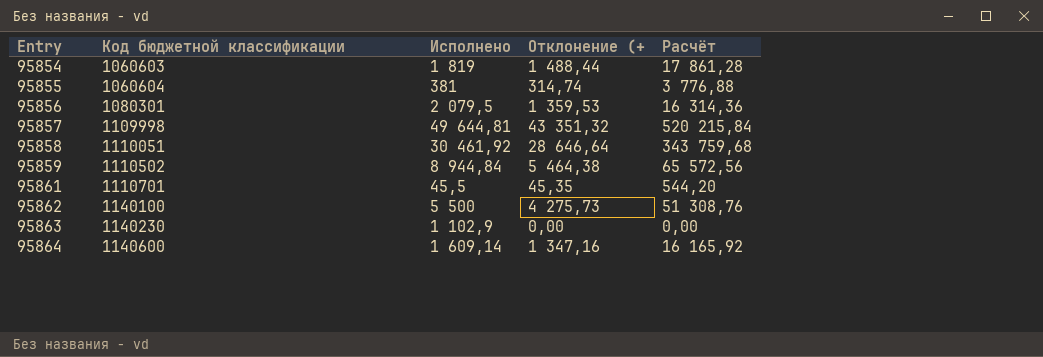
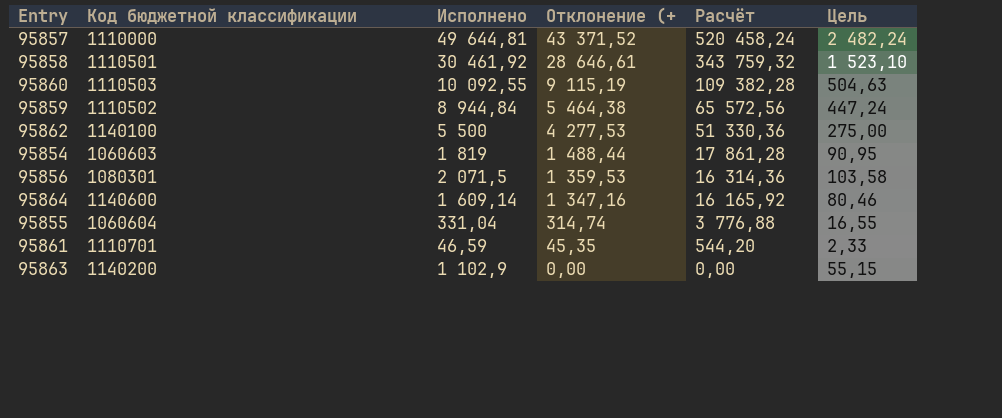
row order: Entry ascending -> Отклонение (+ descending
column Цель | formula: none -> [Исполнено] * 0,05
95857 | Код бюджетной классификации: 1109998 -> 1110000
95857 | Отклонение (+: 43 351,32 -> 43 371,52
95857 | Расчёт: 520 215,84 -> 520 458,24
95858 | Код бюджетной классификации: 1110051 -> 1110501
95858 | Отклонение (+: 28 646,64 -> 28 646,61
95858 | Расчёт: 343 759,68 -> 343 759,32
row 95860: none -> 1110503 | 10 092,55 | 9 115,19 | 109 382,28 | 504,63
95862 | Отклонение (+: 4 275,73 -> 4 277,53
95862 | Расчёт: 51 308,76 -> 51 330,36
95856 | Исполнено: 2 079,5 -> 2 071,5
95855 | Исполнено: 381 -> 331,04
95861 | Исполнено: 45,5 -> 46,59
95863 | Код бюджетной классификации: 1140230 -> 1140200

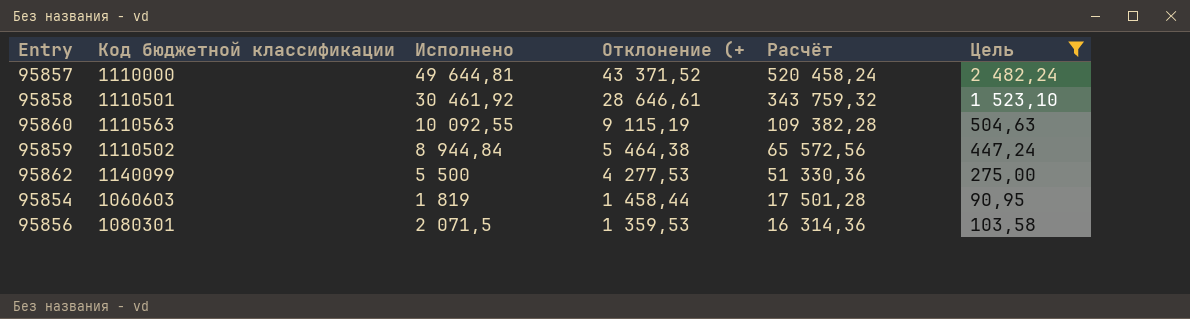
filter: none -> Цель >= 90,95
95860 | Код бюджетной классификации: 1110503 -> 1110563
95862 | Код бюджетной классификации: 1140100 -> 1140099
95854 | Отклонение (+: 1 488,44 -> 1 458,44
95854 | Расчёт: 17 861,28 -> 17 501,28

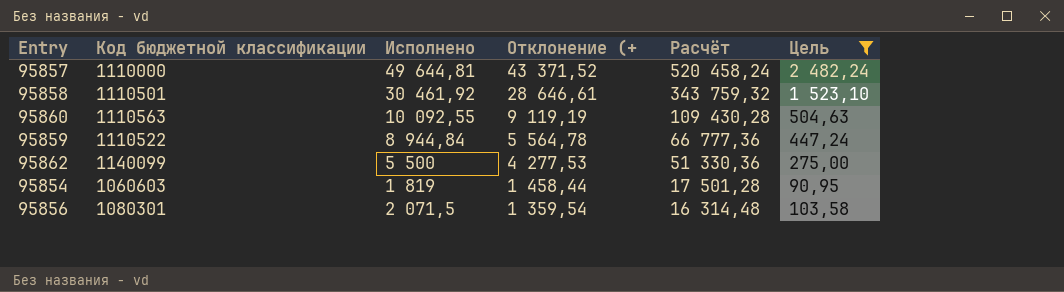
95860 | Отклонение (+: 9 115,19 -> 9 119,19
95860 | Расчёт: 109 382,28 -> 109 430,28
95859 | Код бюджетной классификации: 1110502 -> 1110522
95859 | Отклонение (+: 5 464,38 -> 5 564,78
95859 | Расчёт: 65 572,56 -> 66 777,36
95856 | Отклонение (+: 1 359,53 -> 1 359,54
95856 | Расчёт: 16 314,36 -> 16 314,48

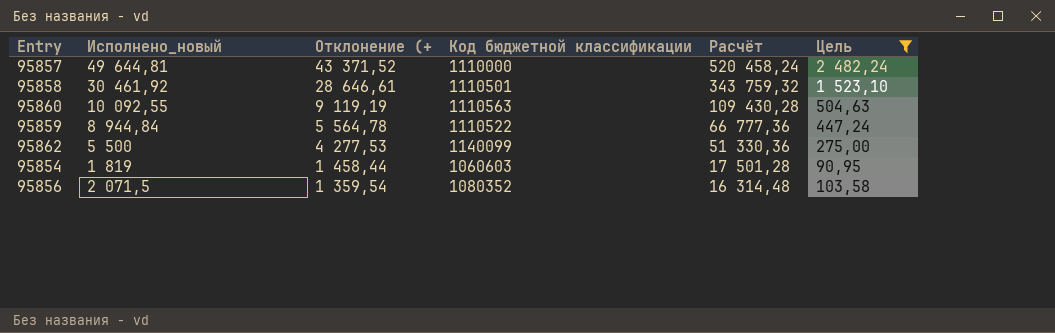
column name: Исполнено -> Исполнено_новый
column Код бюджетной классификации | position: 2 -> 4
95856 | Код бюджетной классификации: 1080301 -> 1080352

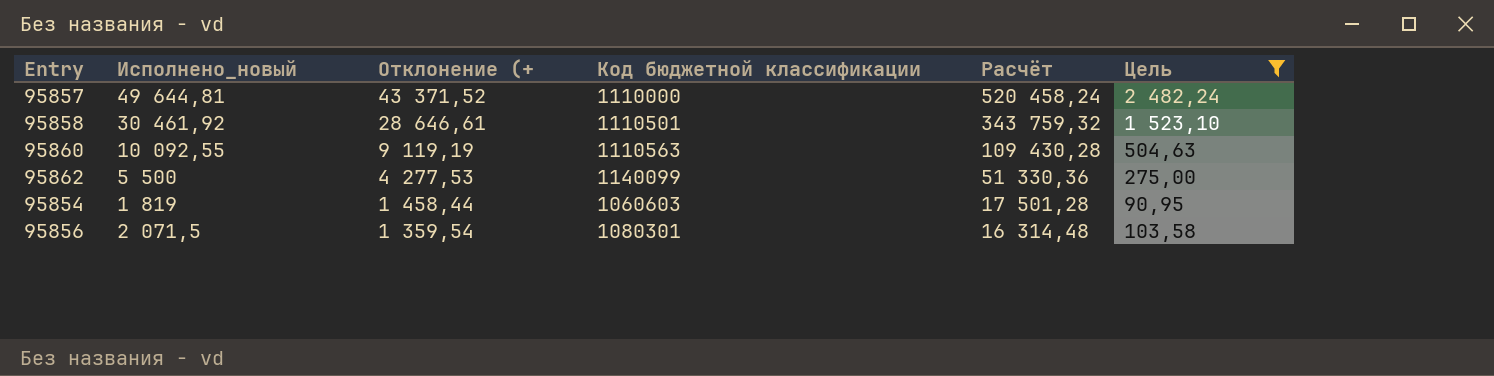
row 95859: 8 944,84 | 5 564,78 | 1110522 | 66 777,36 | 447,24 -> none
95856 | Код бюджетной классификации: 1080352 -> 1080301

